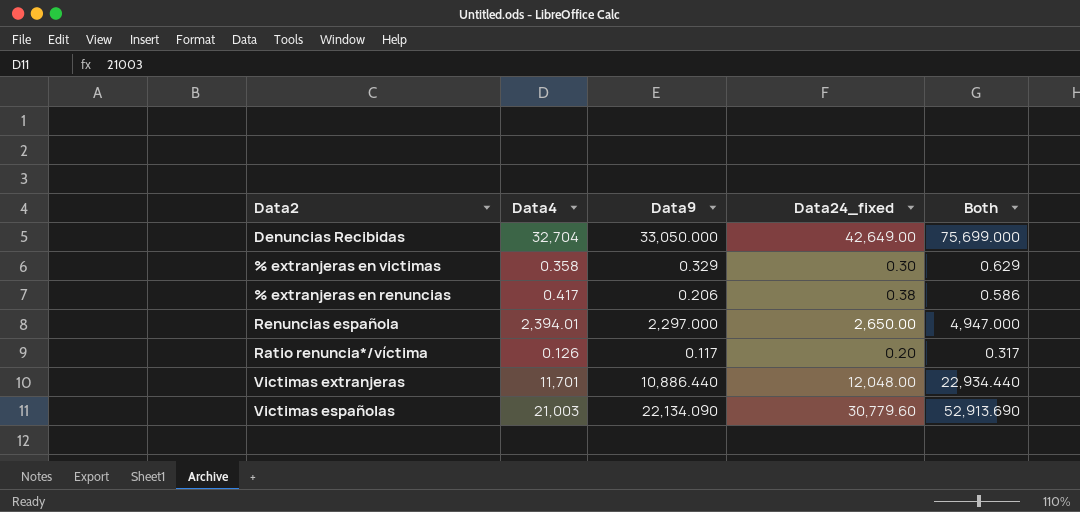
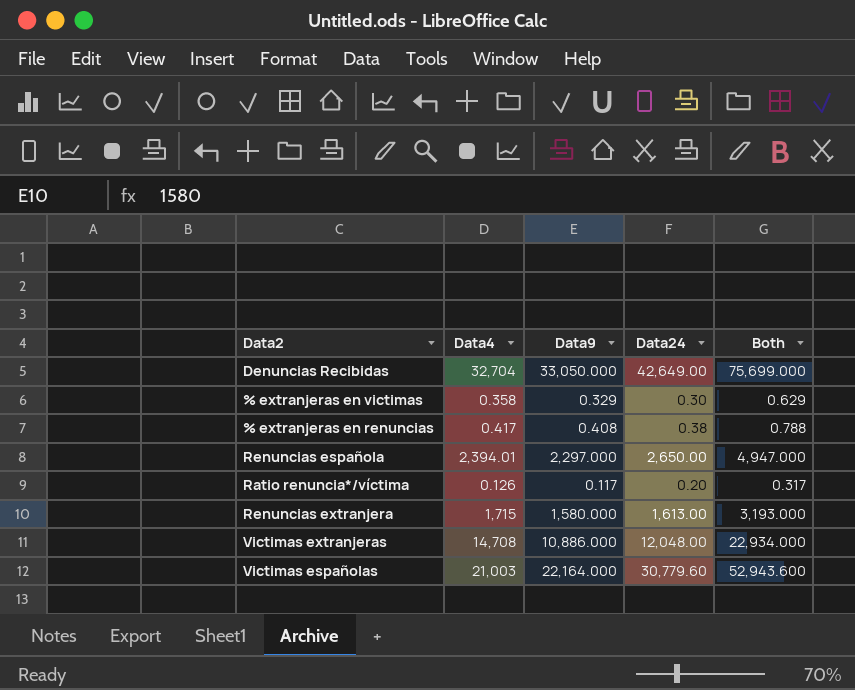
column name: Data24_fixed -> Data24
% extranjeras en renuncias | Data9: 0.206 -> 0.408
% extranjeras en renuncias | Both: 0.586 -> 0.788
row Renuncias extranjera: none -> 1,715 | 1,580.000 | 1,613.00 | 3,193.000
Victimas extranjeras | Data4: 11,701 -> 14,708
Victimas extranjeras | Data9: 10,886.440 -> 10,886.000
Victimas extranjeras | Both: 22,934.440 -> 22,934.000
Victimas españolas | Data9: 22,134.090 -> 22,164.000
Victimas españolas | Both: 52,913.690 -> 52,943.600

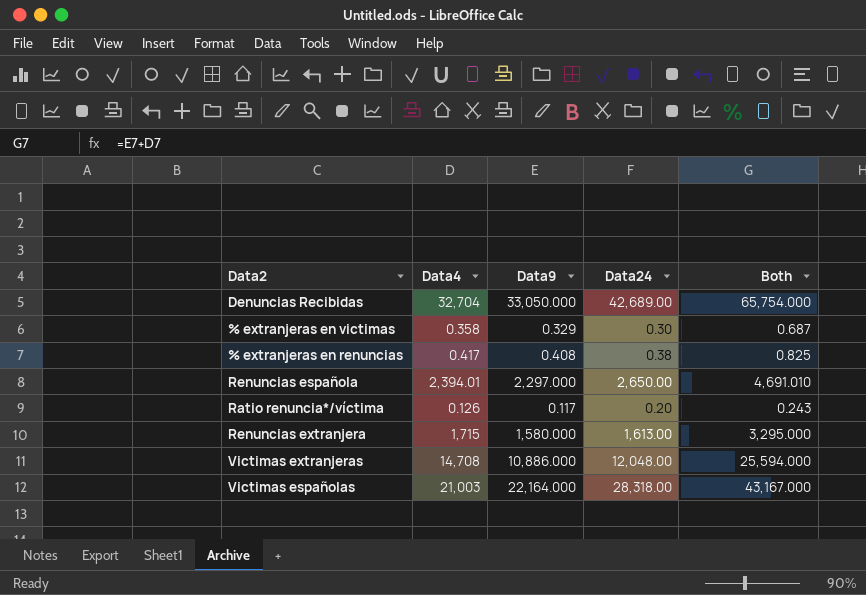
column Both | formula: [Data9] + [Data24] -> [Data4] + [Data9]
Denuncias Recibidas | Data24: 42,649.00 -> 42,689.00
Victimas españolas | Data24: 30,779.60 -> 28,318.00

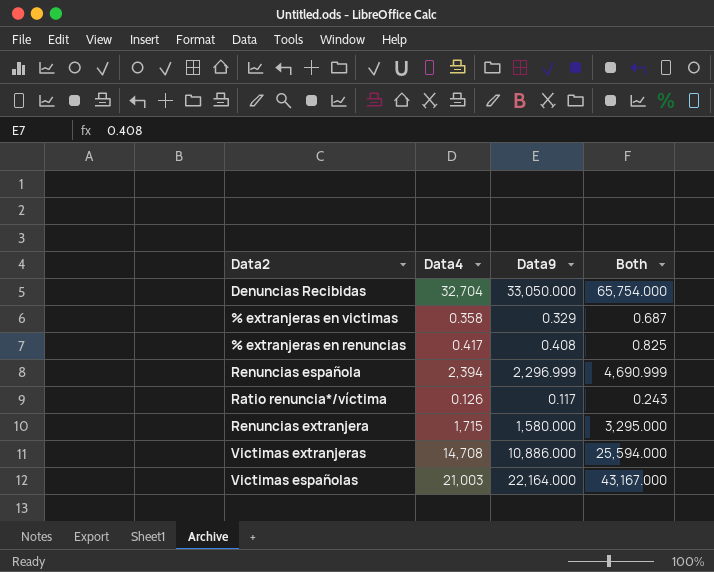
column Data24 | position: 4 -> none
Renuncias española | Data4: 2,394.01 -> 2,394
Renuncias española | Data9: 2,297.000 -> 2,296.999
Renuncias española | Both: 4,691.010 -> 4,690.999

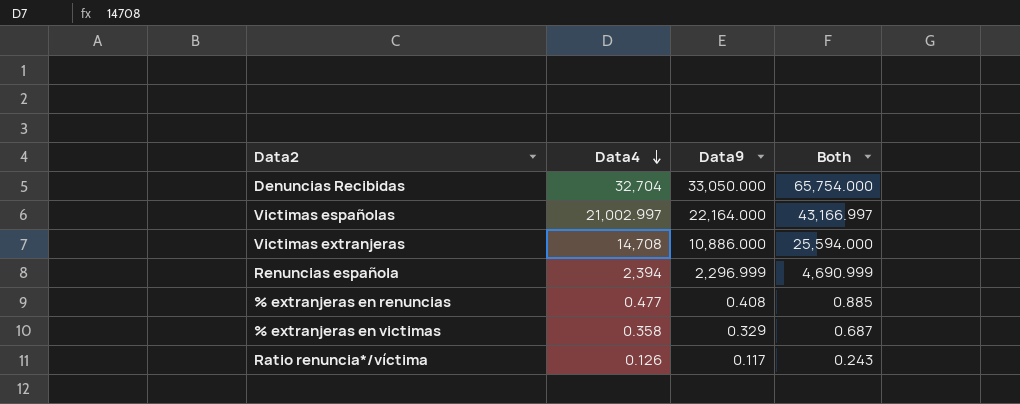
row order: none -> Data4 descending
row Renuncias extranjera: 1,715 | 1,580.000 | 3,295.000 -> none
Victimas españolas | Data4: 21,003 -> 21,002.997
Victimas españolas | Both: 43,167.000 -> 43,166.997
% extranjeras en renuncias | Data4: 0.417 -> 0.477
% extranjeras en renuncias | Both: 0.825 -> 0.885

